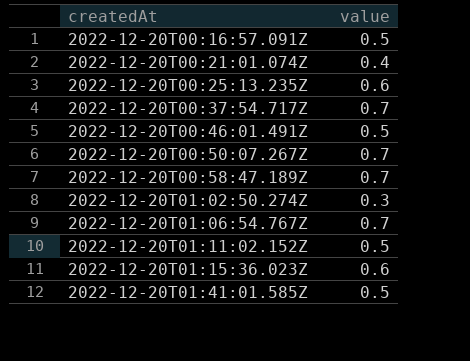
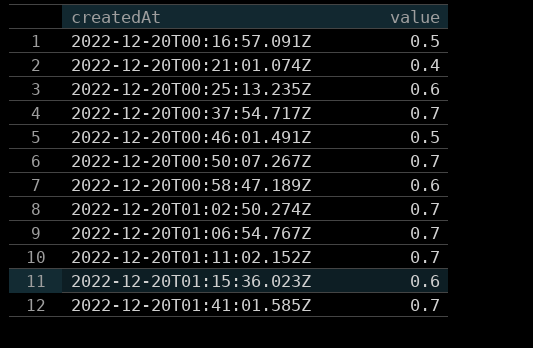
2022-12-20T00:58:47.189Z | value: 0.7 -> 0.6
2022-12-20T01:02:50.274Z | value: 0.3 -> 0.7
2022-12-20T01:11:02.152Z | value: 0.5 -> 0.7
2022-12-20T01:41:01.585Z | value: 0.5 -> 0.7

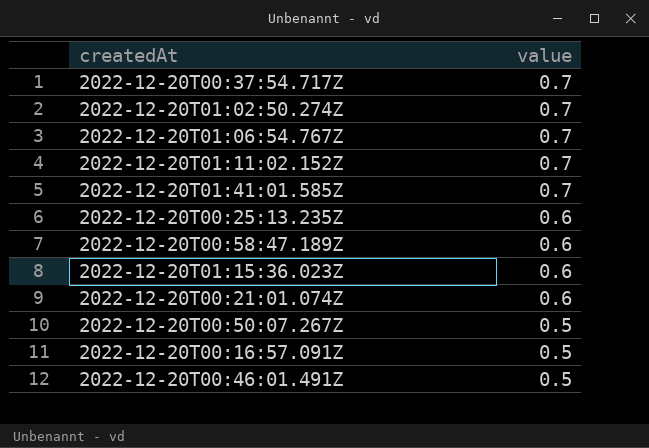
row order: createdAt ascending -> value descending
2022-12-20T00:21:01.074Z | value: 0.4 -> 0.6
2022-12-20T00:50:07.267Z | value: 0.7 -> 0.5

